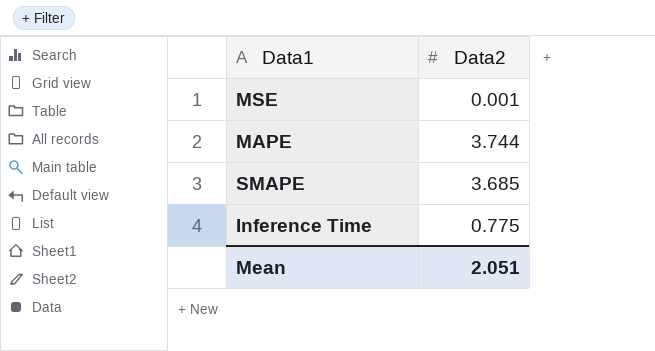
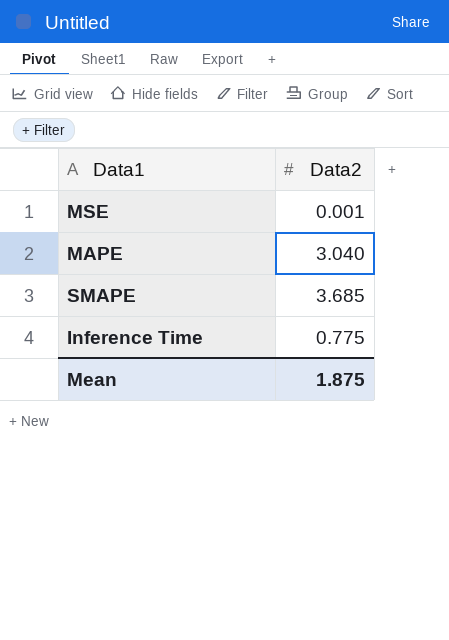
MAPE | Data2: 3.744 -> 3.040
Mean | Data2: 2.051 -> 1.875

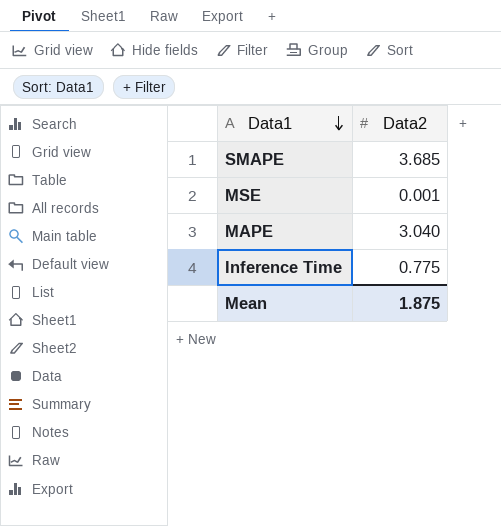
row order: none -> Data1 descending

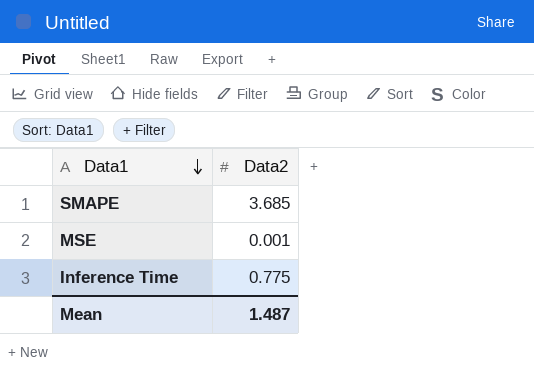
row MAPE: 3.040 -> none
Mean | Data2: 1.875 -> 1.487

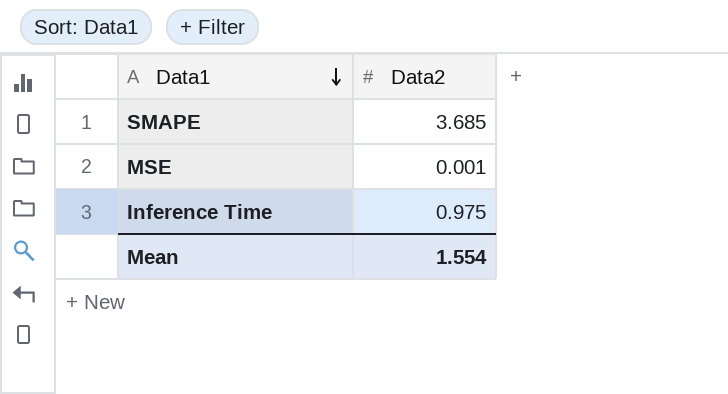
Inference Time | Data2: 0.775 -> 0.975
Mean | Data2: 1.487 -> 1.554

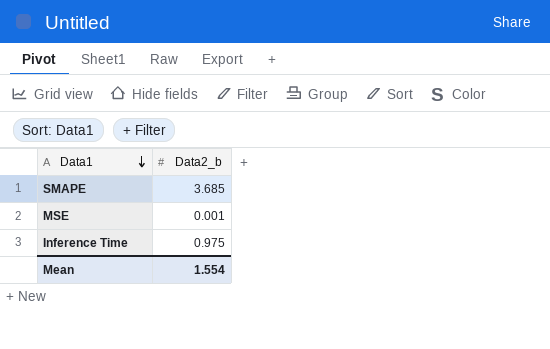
column name: Data2 -> Data2_b

